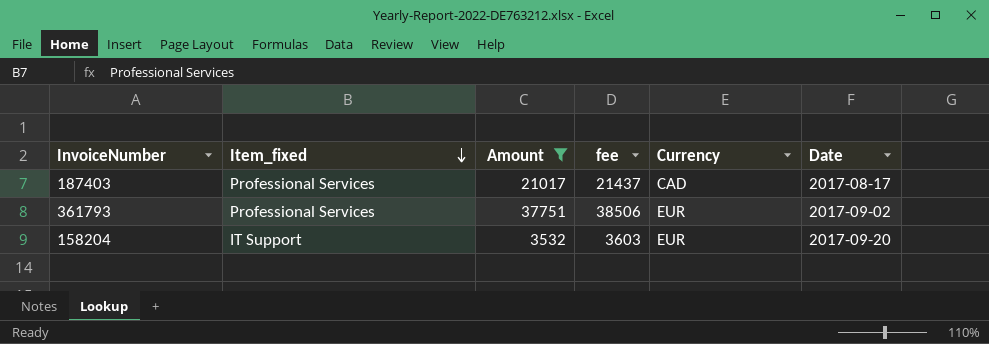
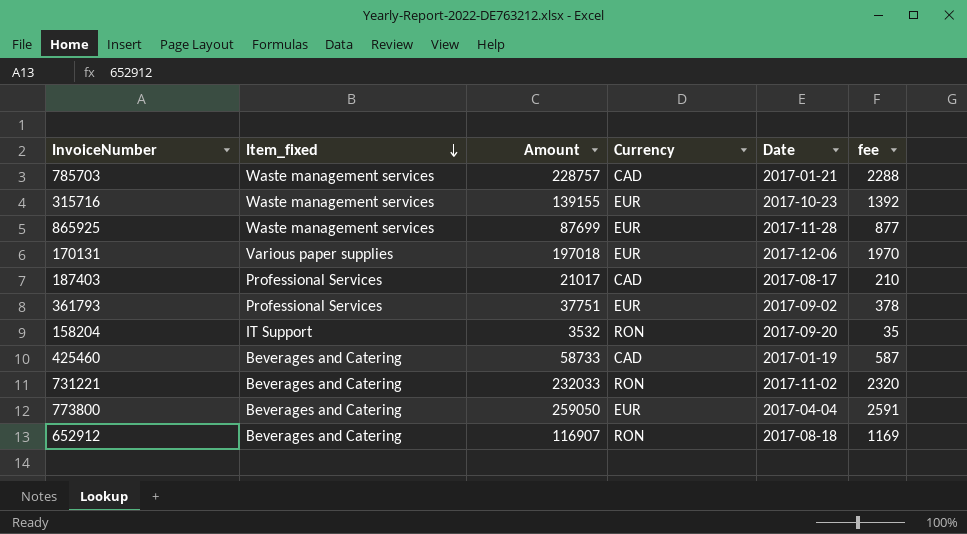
filter: Amount <= 37751 -> none
column fee | formula: [Amount] * 1.02 -> [Amount] * 0.01
column fee | position: 4 -> 6
158204 | Currency: EUR -> RON

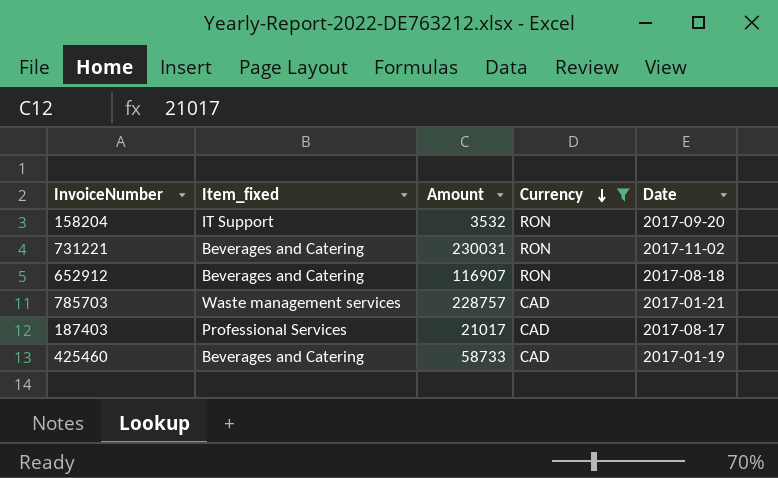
filter: none -> Currency != EUR
row order: Item_fixed descending -> Currency descending
column fee | formula: [Amount] * 0.01 -> none
731221 | Amount: 232033 -> 230031

